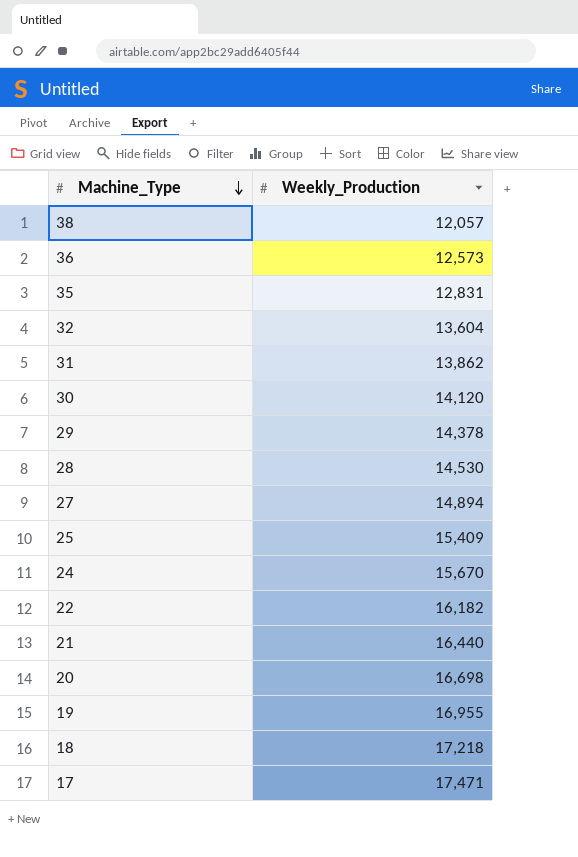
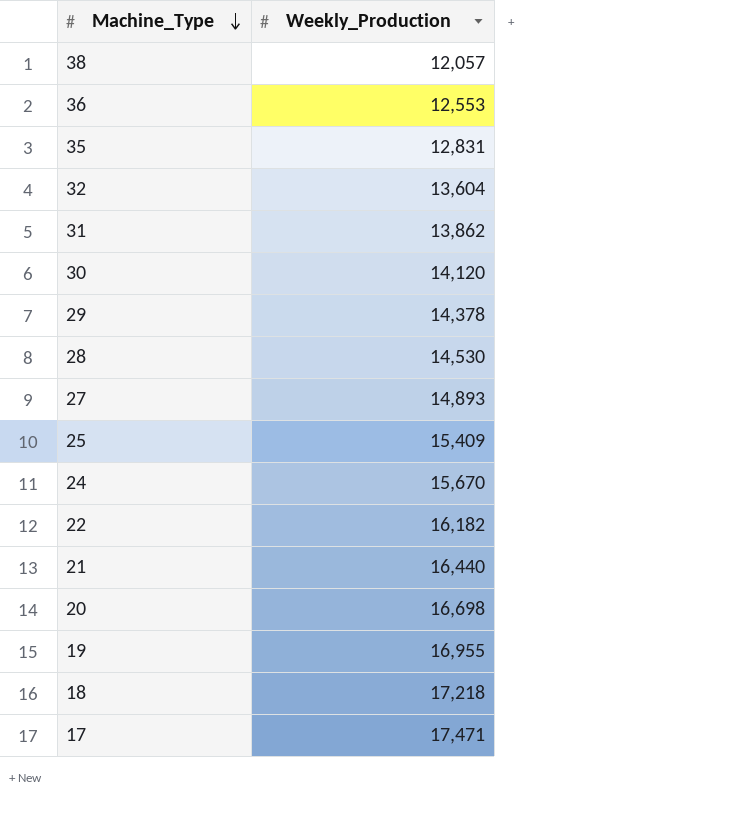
36 | Weekly_Production: 12,573 -> 12,553
27 | Weekly_Production: 14,894 -> 14,893

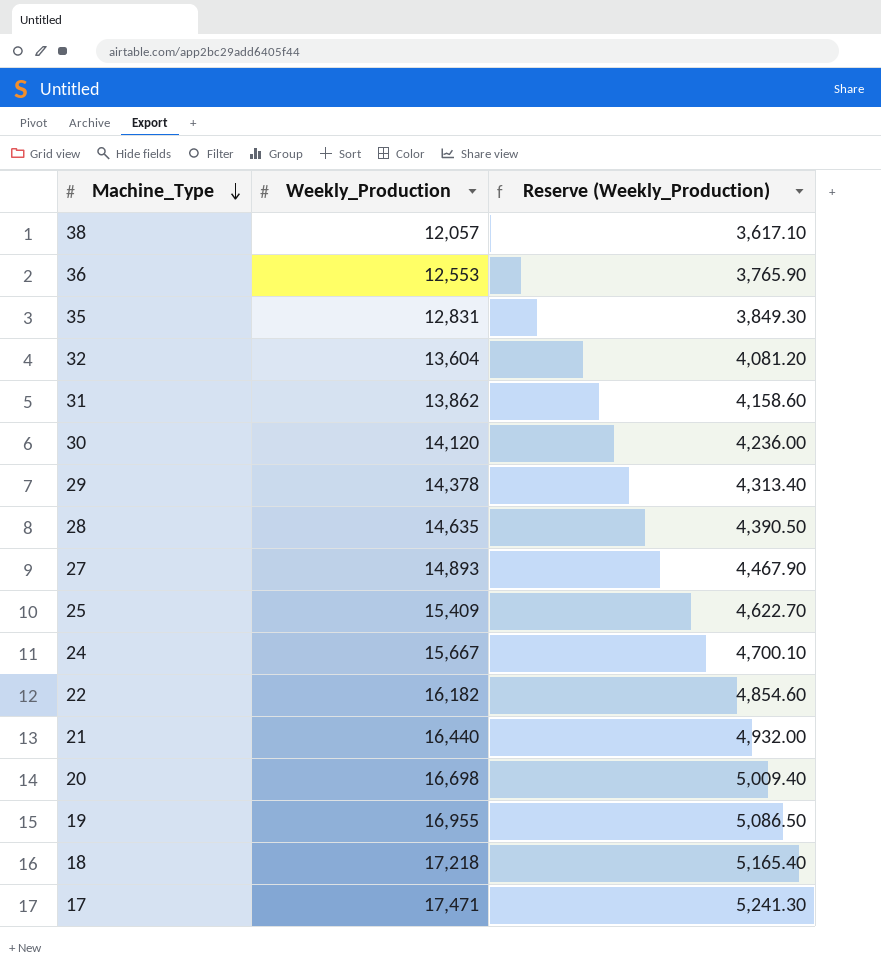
column Reserve (Weekly_Production) | formula: none -> [Weekly_Production] * 0.3
28 | Weekly_Production: 14,530 -> 14,635
24 | Weekly_Production: 15,670 -> 15,667

